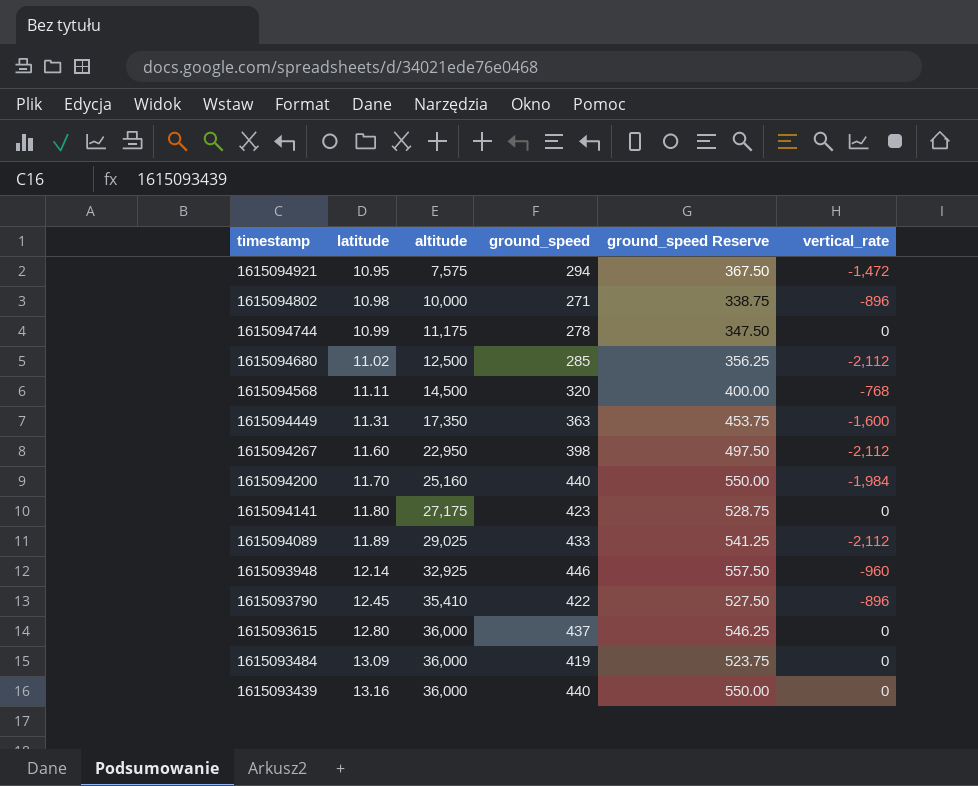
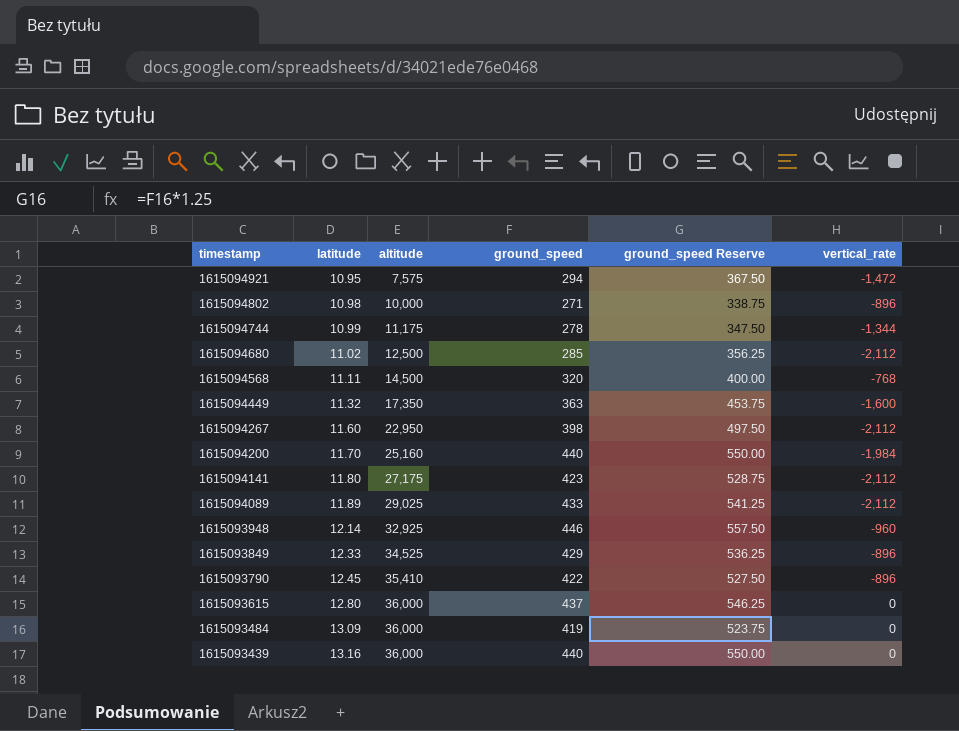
1615094744 | vertical_rate: 0 -> -1,344
1615094449 | latitude: 11.31 -> 11.32
1615094141 | vertical_rate: 0 -> -2,112
row 1615093849: none -> 12.33 | 34,525 | 429 | 536.25 | -896

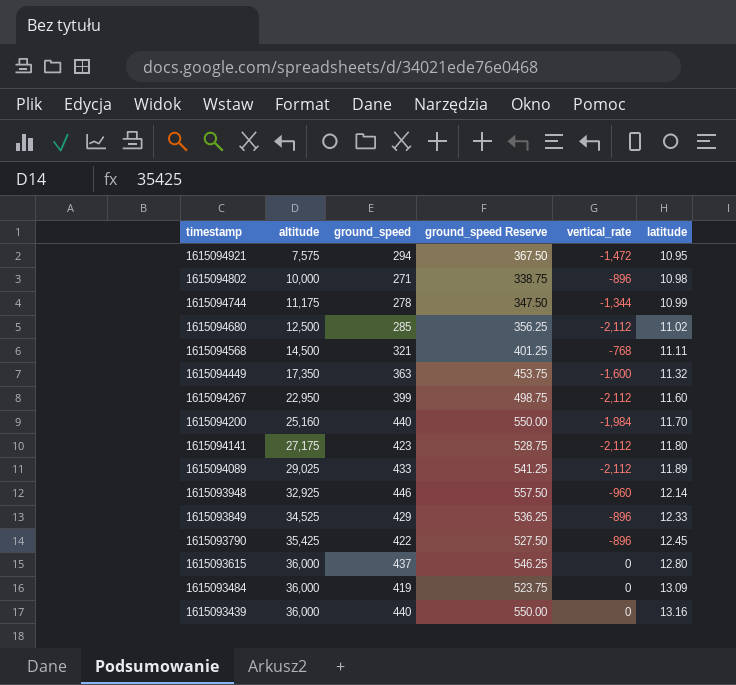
column latitude | position: 2 -> 6
1615094568 | ground_speed: 320 -> 321
1615094568 | ground_speed Reserve: 400.00 -> 401.25
1615094267 | ground_speed: 398 -> 399
1615094267 | ground_speed Reserve: 497.50 -> 498.75
1615093790 | altitude: 35,410 -> 35,425

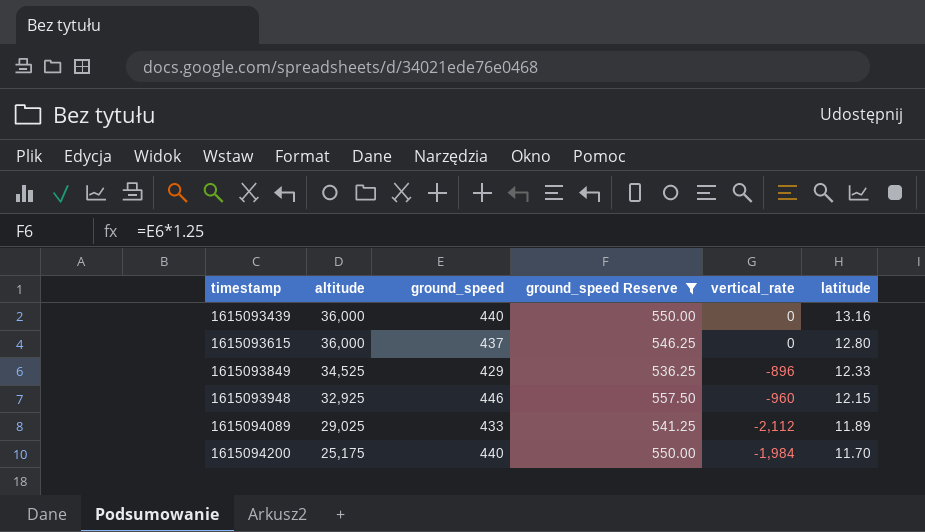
filter: none -> ground_speed Reserve >= 536.25
row order: timestamp descending -> timestamp ascending
1615093948 | latitude: 12.14 -> 12.15
1615094200 | altitude: 25,160 -> 25,175

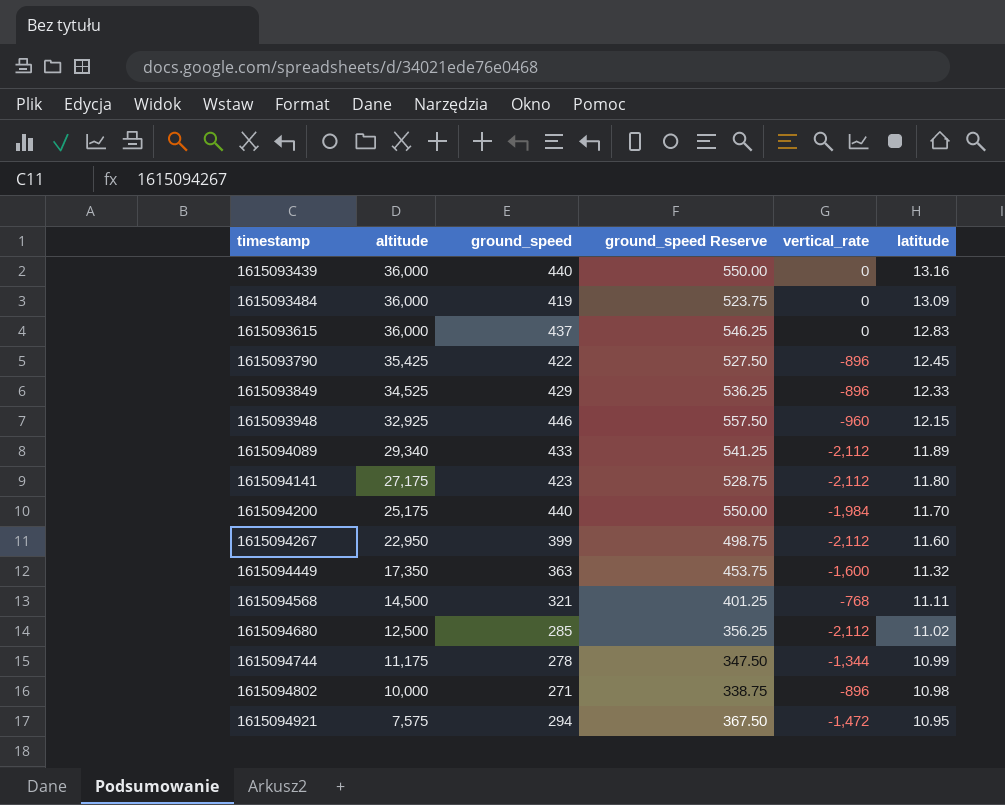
filter: ground_speed Reserve >= 536.25 -> none
1615093615 | latitude: 12.80 -> 12.83
1615094089 | altitude: 29,025 -> 29,340

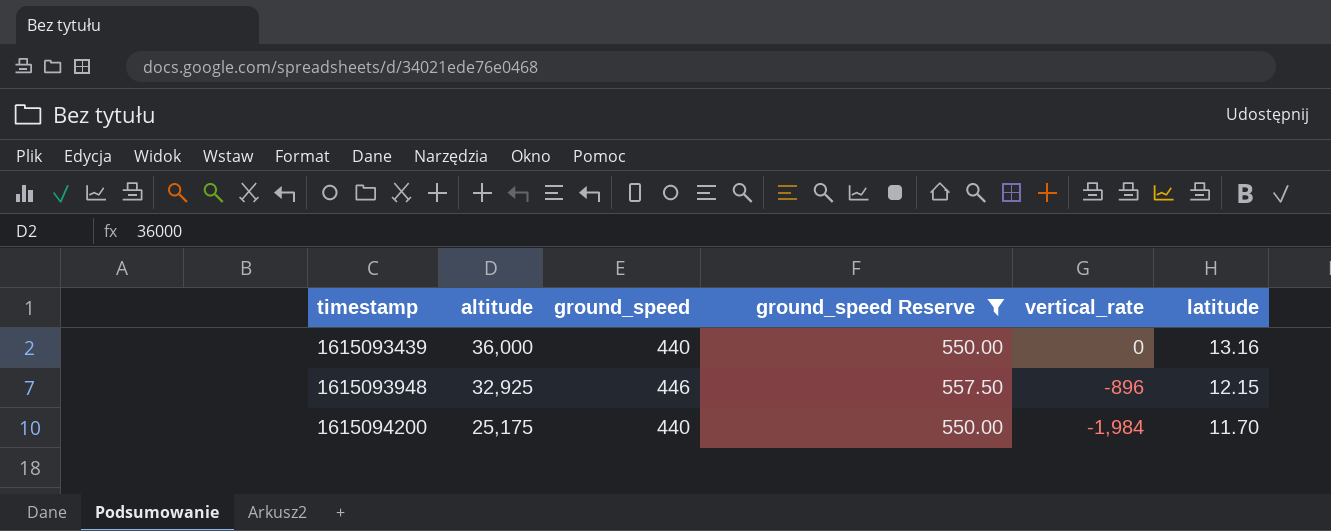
filter: none -> ground_speed Reserve >= 550.00
1615093948 | vertical_rate: -960 -> -896

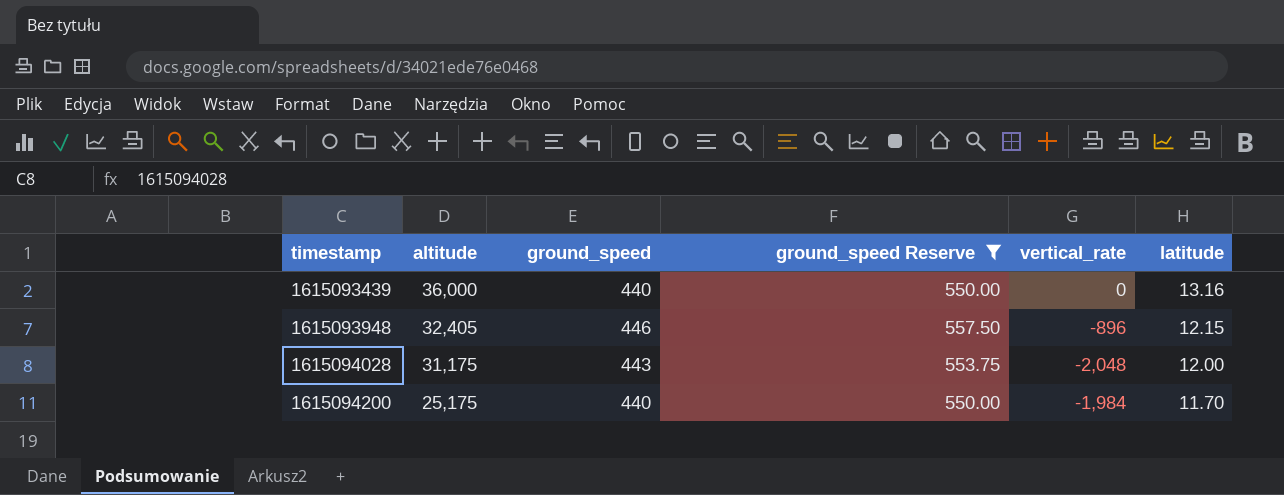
1615093948 | altitude: 32,925 -> 32,405
row 1615094028: none -> 31,175 | 443 | 553.75 | -2,048 | 12.00

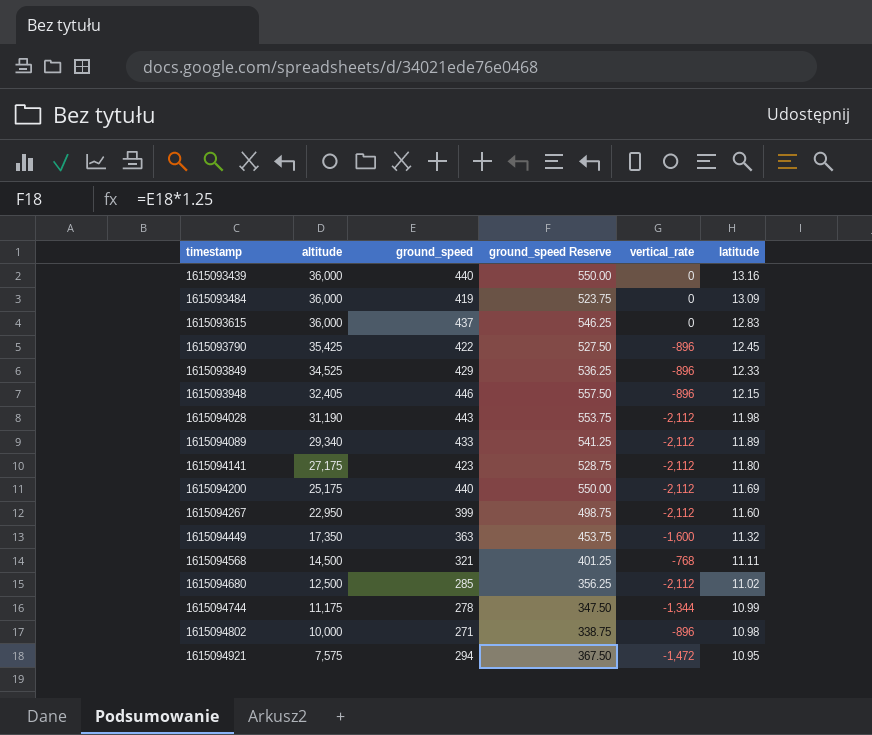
filter: ground_speed Reserve >= 550.00 -> none
1615094028 | altitude: 31,175 -> 31,190
1615094028 | vertical_rate: -2,048 -> -2,112
1615094028 | latitude: 12.00 -> 11.98
1615094200 | vertical_rate: -1,984 -> -2,112
1615094200 | latitude: 11.70 -> 11.69

